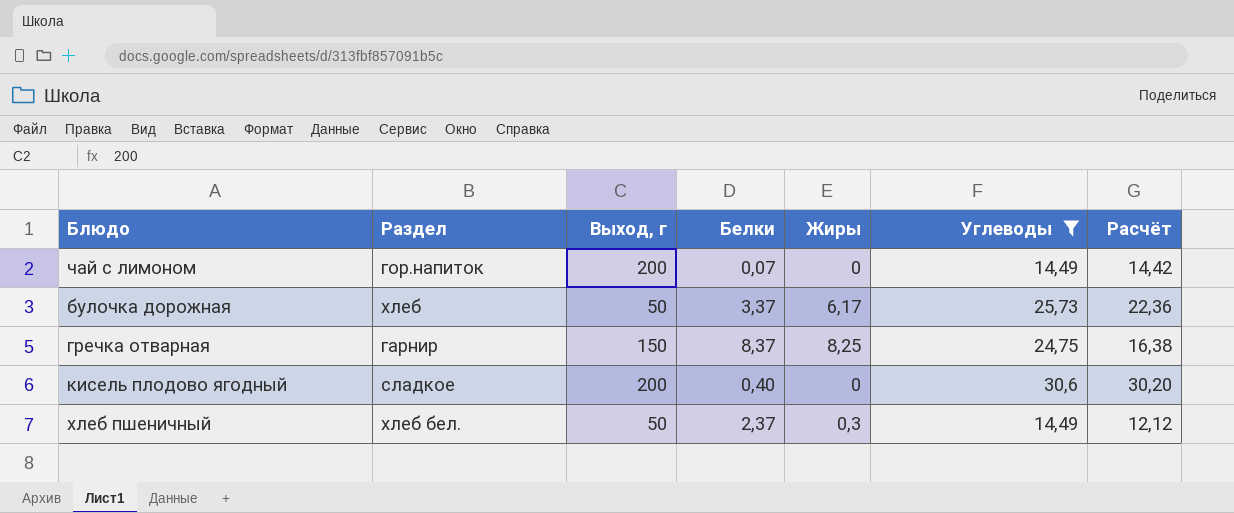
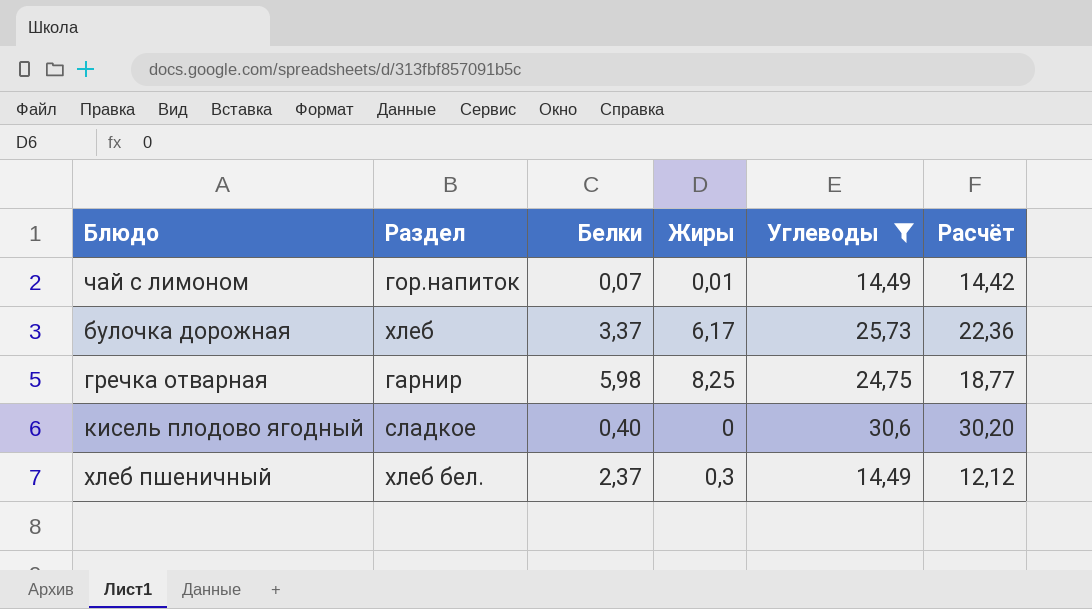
column Выход, г | position: 3 -> none
чай с лимоном | Жиры: 0 -> 0,01
гречка отварная | Белки: 8,37 -> 5,98
гречка отварная | Расчёт: 16,38 -> 18,77

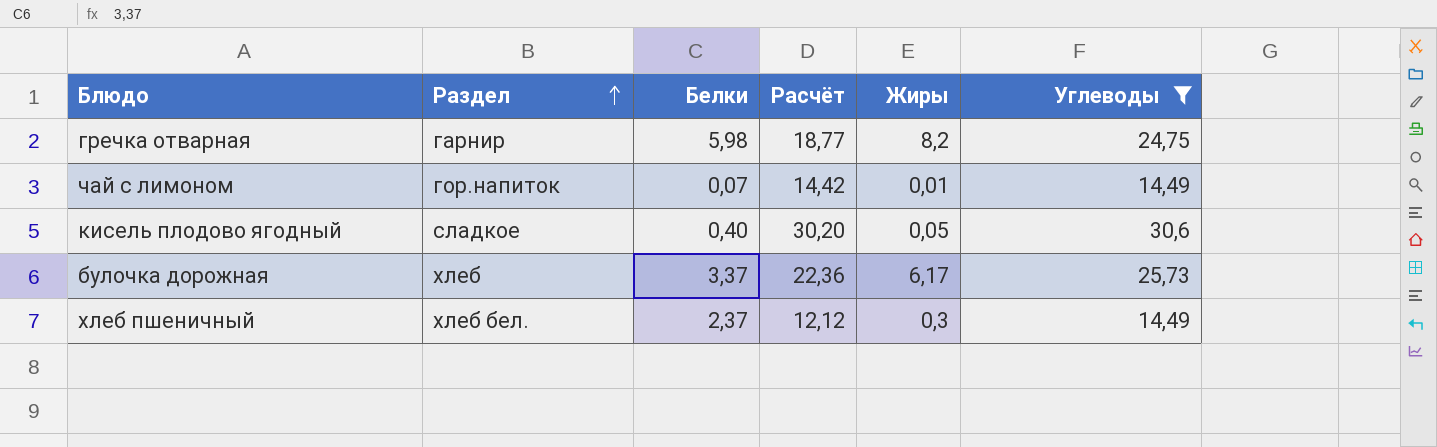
row order: none -> Раздел ascending
column Расчёт | position: 6 -> 4
гречка отварная | Жиры: 8,25 -> 8,2
кисель плодово ягодный | Жиры: 0 -> 0,05

